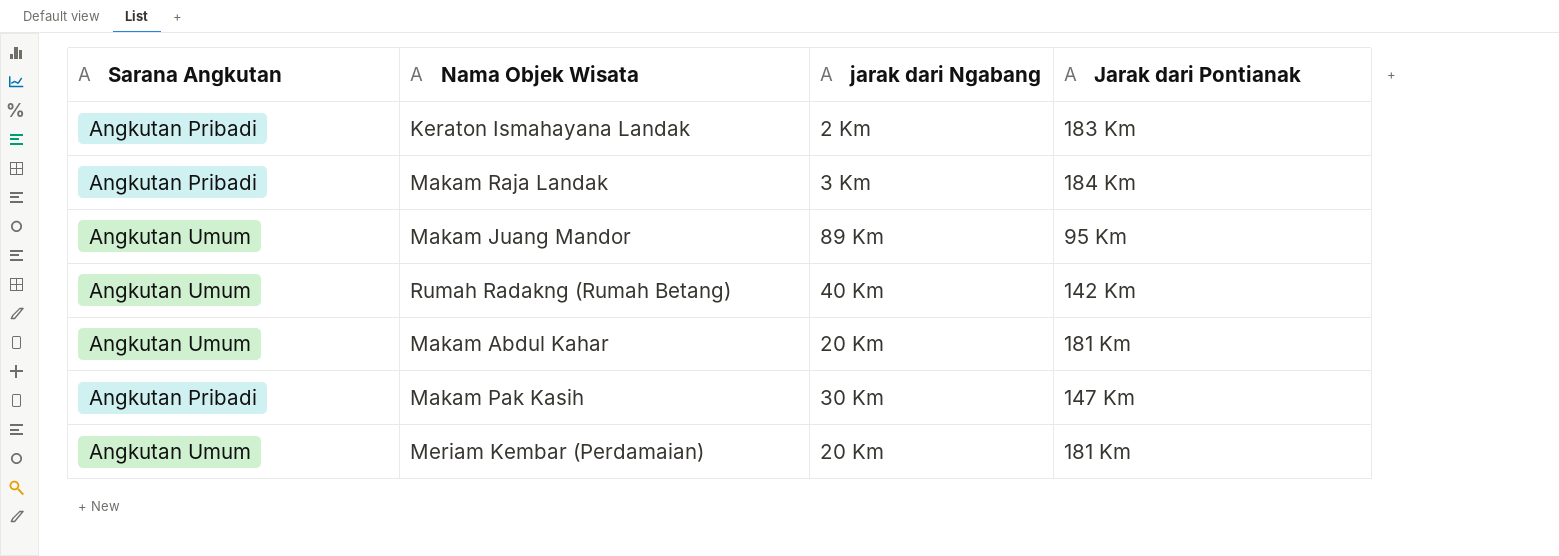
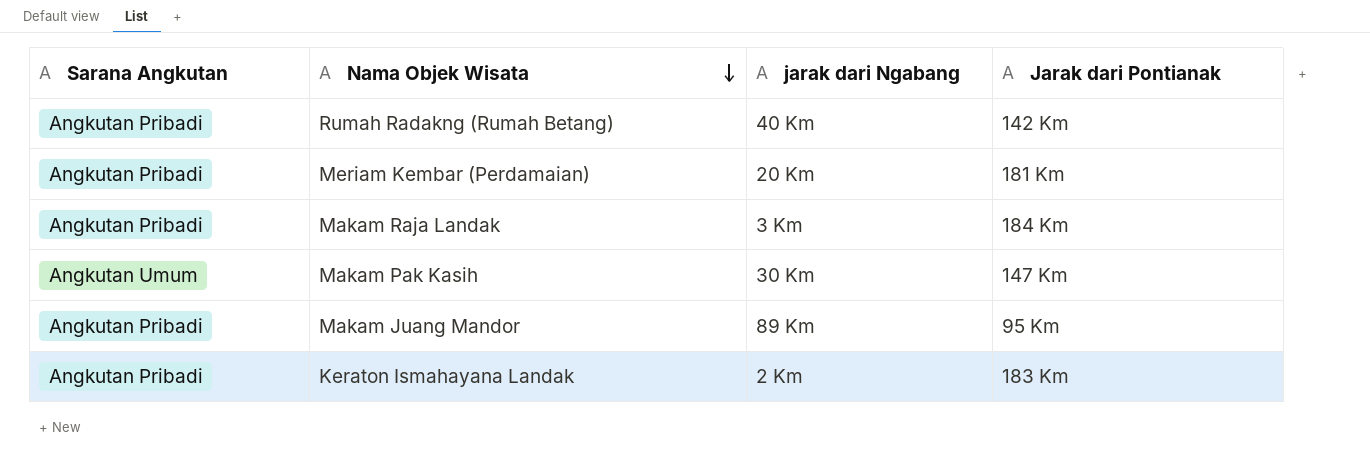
row order: none -> Nama Objek Wisata descending
row Makam Abdul Kahar: Angkutan Umum | 20 Km | 181 Km -> none
Rumah Radakng (Rumah Betang) | Sarana Angkutan: Angkutan Umum -> Angkutan Pribadi
Meriam Kembar (Perdamaian) | Sarana Angkutan: Angkutan Umum -> Angkutan Pribadi
Makam Pak Kasih | Sarana Angkutan: Angkutan Pribadi -> Angkutan Umum
Makam Juang Mandor | Sarana Angkutan: Angkutan Umum -> Angkutan Pribadi

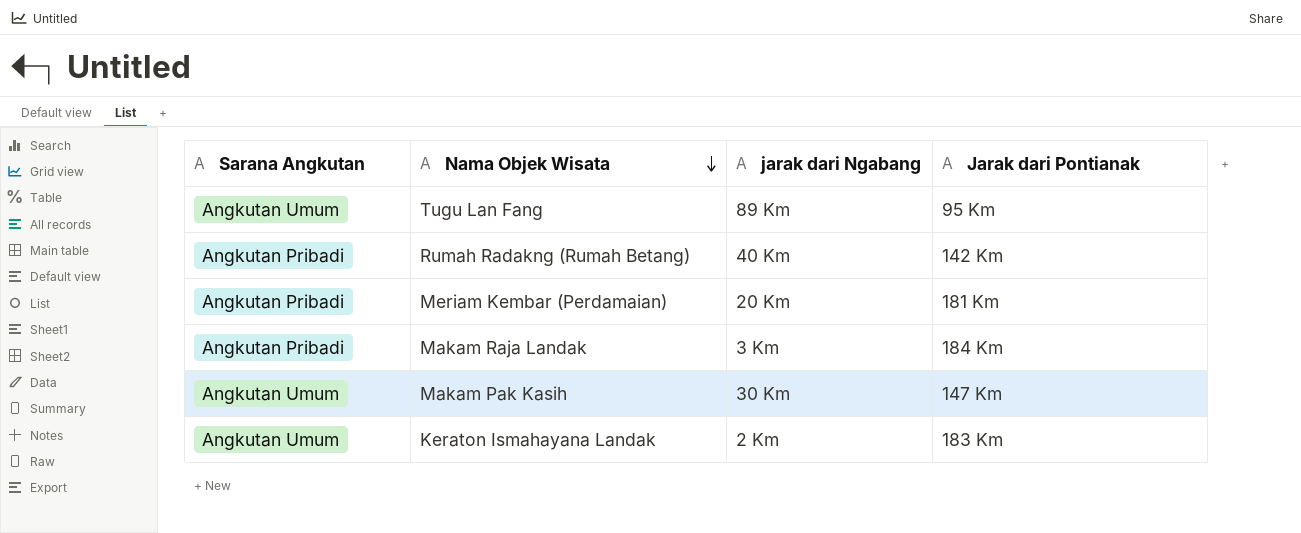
row Makam Juang Mandor: Angkutan Pribadi | 89 Km | 95 Km -> none
row Tugu Lan Fang: none -> Angkutan Umum | 89 Km | 95 Km
Keraton Ismahayana Landak | Sarana Angkutan: Angkutan Pribadi -> Angkutan Umum

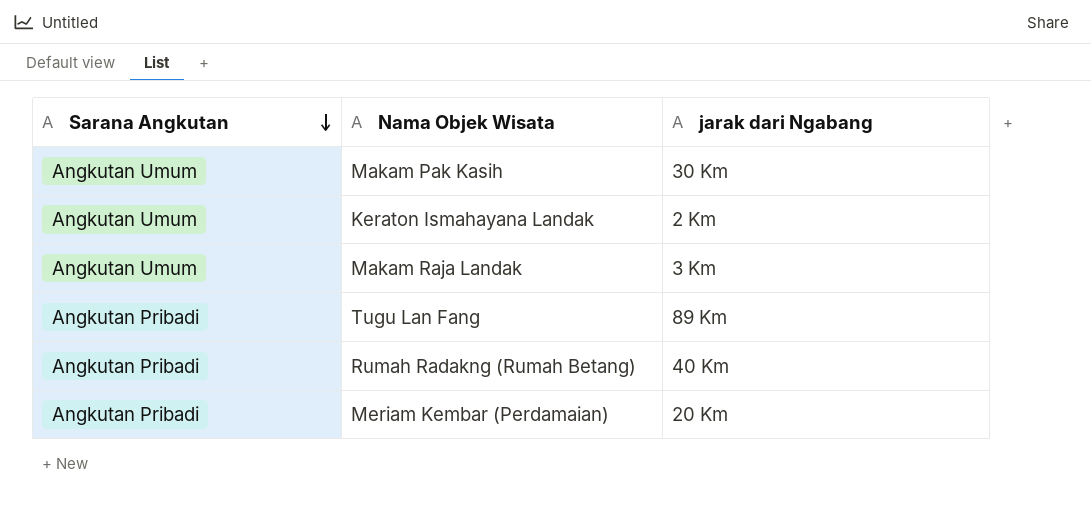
row order: Nama Objek Wisata descending -> Sarana Angkutan descending
column Jarak dari Pontianak | position: 4 -> none
Makam Raja Landak | Sarana Angkutan: Angkutan Pribadi -> Angkutan Umum
Tugu Lan Fang | Sarana Angkutan: Angkutan Umum -> Angkutan Pribadi

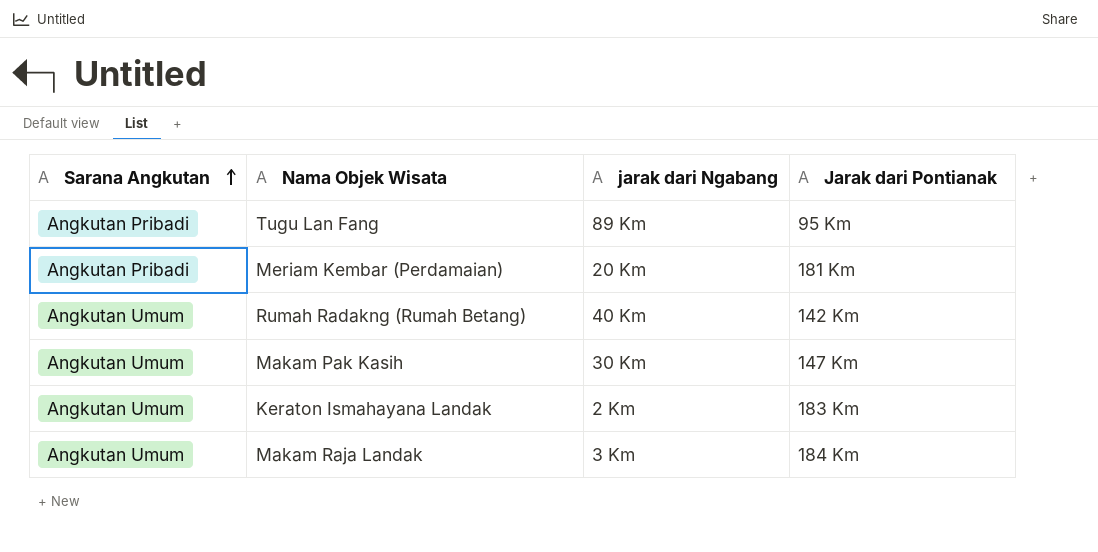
row order: Sarana Angkutan descending -> Sarana Angkutan ascending
column Jarak dari Pontianak | position: none -> 4
Rumah Radakng (Rumah Betang) | Sarana Angkutan: Angkutan Pribadi -> Angkutan Umum

